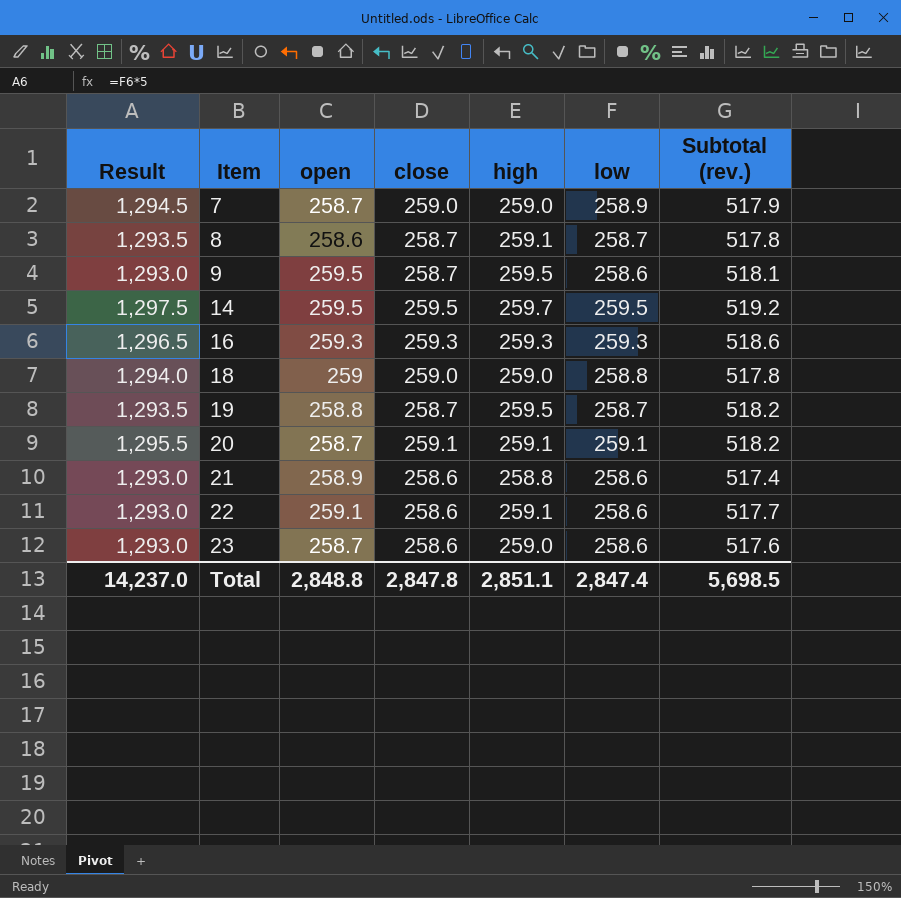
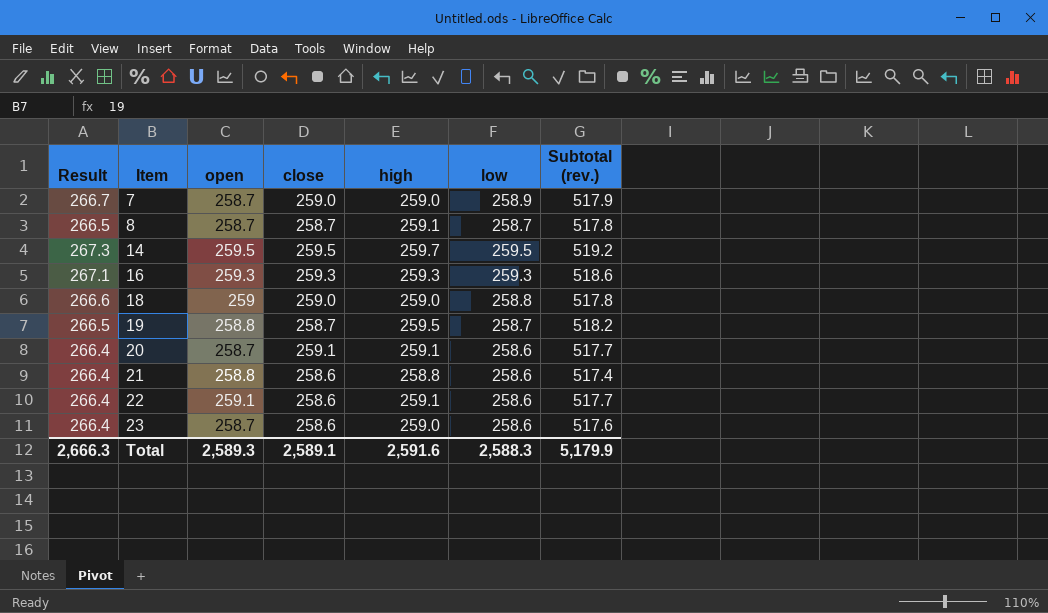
column Result | formula: [low] * 5 -> [low] * 1.03
row 9: 1,293.0 | 259.5 | 258.7 | 259.5 | 258.6 | 518.1 -> none
8 | open: 258.6 -> 258.7
20 | low: 259.1 -> 258.6
20 | Subtotal (rev.): 518.2 -> 517.7
21 | open: 258.9 -> 258.8
Total | Result: 14,237.0 -> 2,666.3
Total | open: 2,848.8 -> 2,589.3
Total | close: 2,847.8 -> 2,589.1
Total | high: 2,851.1 -> 2,591.6
Total | low: 2,847.4 -> 2,588.3
Total | Subtotal (rev.): 5,698.5 -> 5,179.9

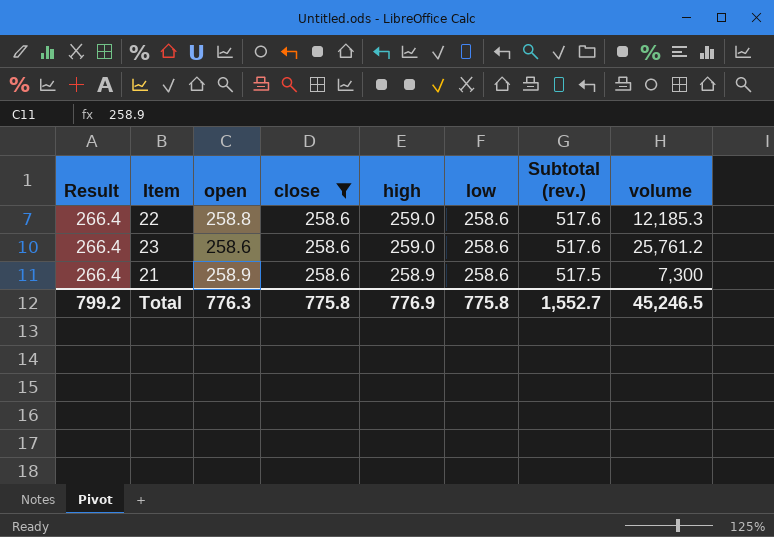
filter: none -> close = 258.6
row order: Item ascending -> high descending
column volume | position: none -> 8
22 | open: 259.1 -> 258.8
22 | high: 259.1 -> 259.0
22 | Subtotal (rev.): 517.7 -> 517.6
23 | open: 258.7 -> 258.6
21 | open: 258.8 -> 258.9
21 | high: 258.8 -> 258.9
21 | Subtotal (rev.): 517.4 -> 517.5
Total | Result: 2,666.3 -> 799.2
Total | open: 2,589.3 -> 776.3
Total | close: 2,589.1 -> 775.8
Total | high: 2,591.6 -> 776.9
Total | low: 2,588.3 -> 775.8
Total | Subtotal (rev.): 5,179.9 -> 1,552.7

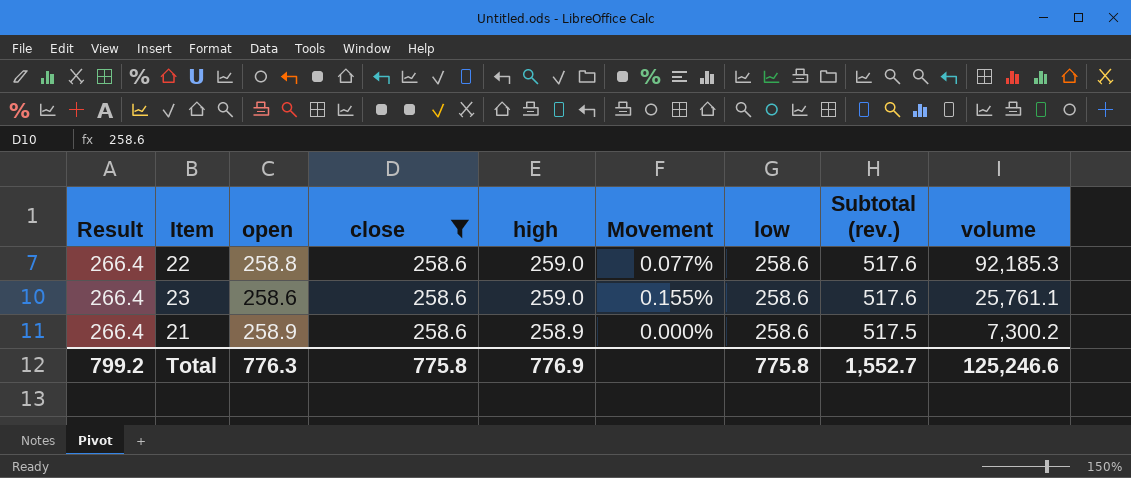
column Movement | formula: none -> ([high] - [open]) / [open]
22 | volume: 12,185.3 -> 92,185.3
23 | volume: 25,761.2 -> 25,761.1
21 | volume: 7,300 -> 7,300.2
Total | volume: 45,246.5 -> 125,246.6

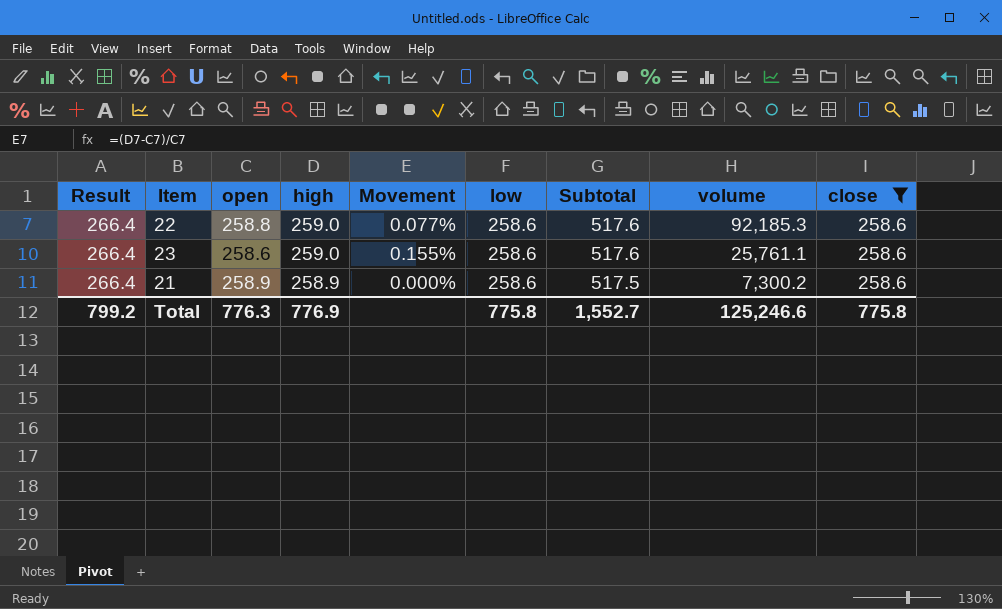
column name: Subtotal (rev.) -> Subtotal
column close | position: 4 -> 9

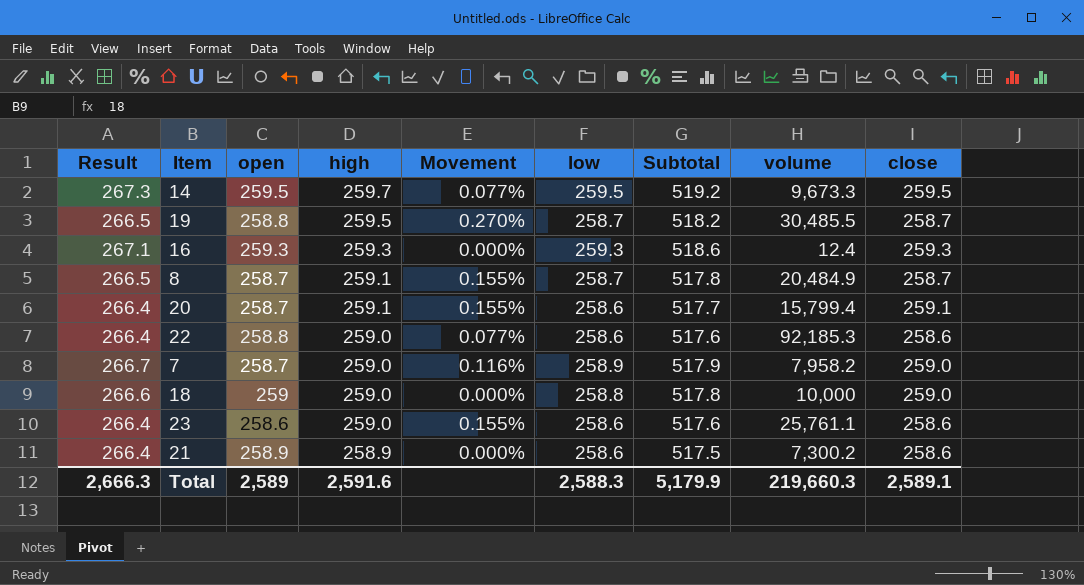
filter: close = 258.6 -> none
Total | Result: 799.2 -> 2,666.3
Total | open: 776.3 -> 2,589
Total | high: 776.9 -> 2,591.6
Total | low: 775.8 -> 2,588.3
Total | Subtotal: 1,552.7 -> 5,179.9
Total | volume: 125,246.6 -> 219,660.3
Total | close: 775.8 -> 2,589.1

